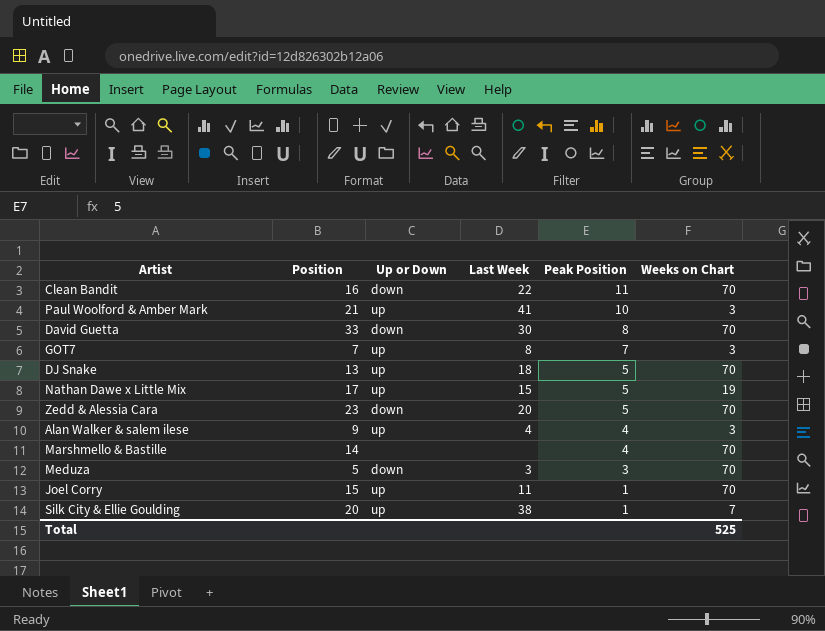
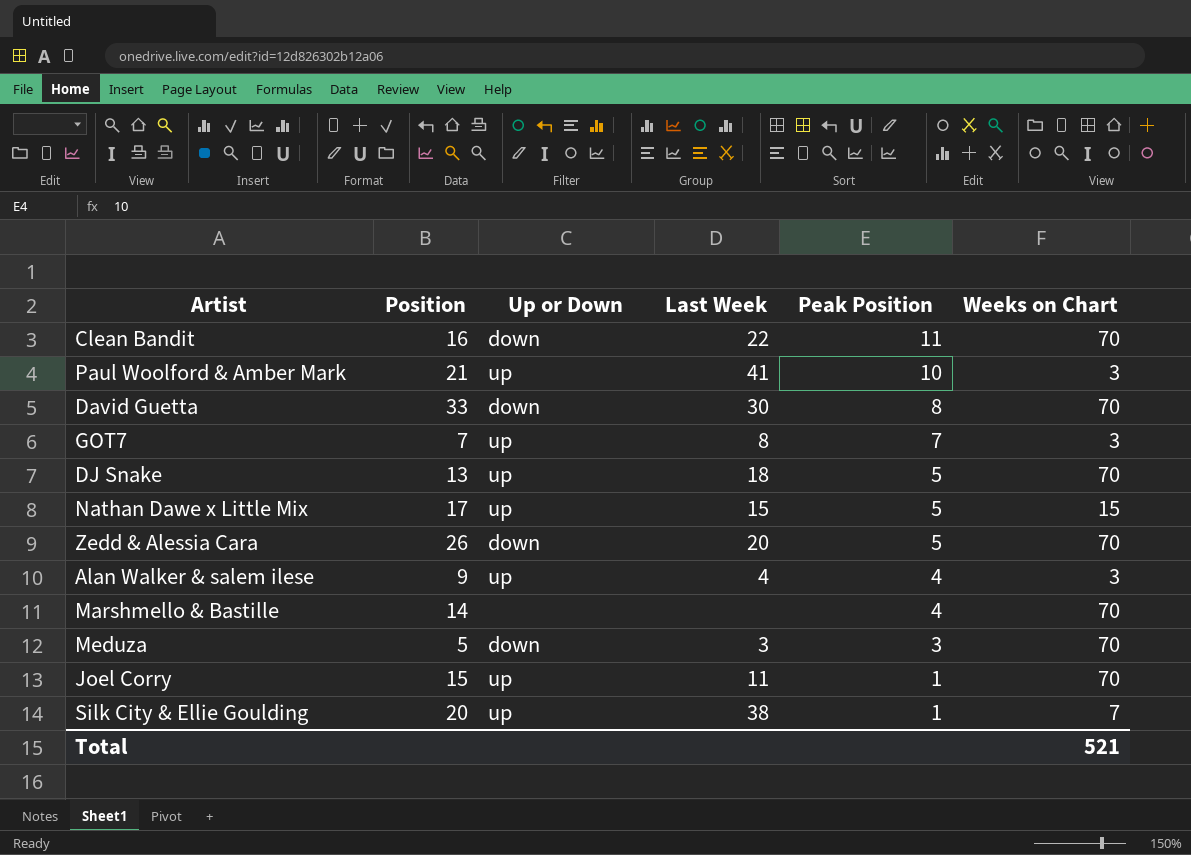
Nathan Dawe x Little Mix | Weeks on Chart: 19 -> 15
Zedd & Alessia Cara | Position: 23 -> 26
Total | Weeks on Chart: 525 -> 521

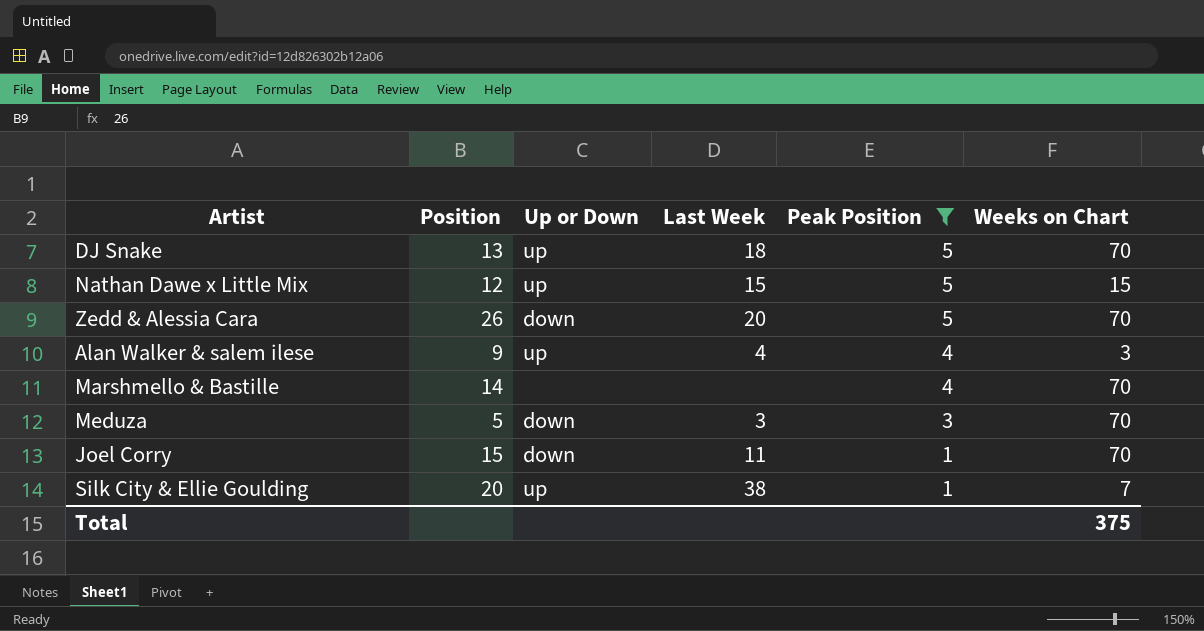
filter: none -> Peak Position <= 5
Nathan Dawe x Little Mix | Position: 17 -> 12
Joel Corry | Up or Down: up -> down
Total | Weeks on Chart: 521 -> 375

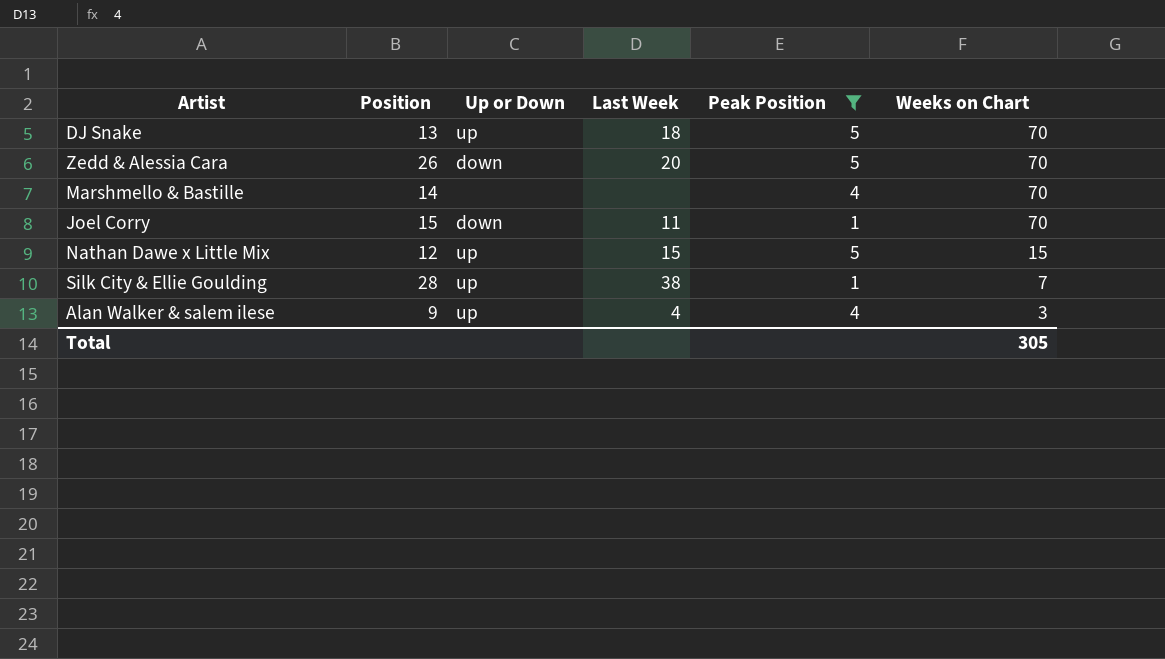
row order: Peak Position descending -> Weeks on Chart descending
row Meduza: 5 | down | 3 | 3 | 70 -> none
Silk City & Ellie Goulding | Position: 20 -> 28
Total | Weeks on Chart: 375 -> 305

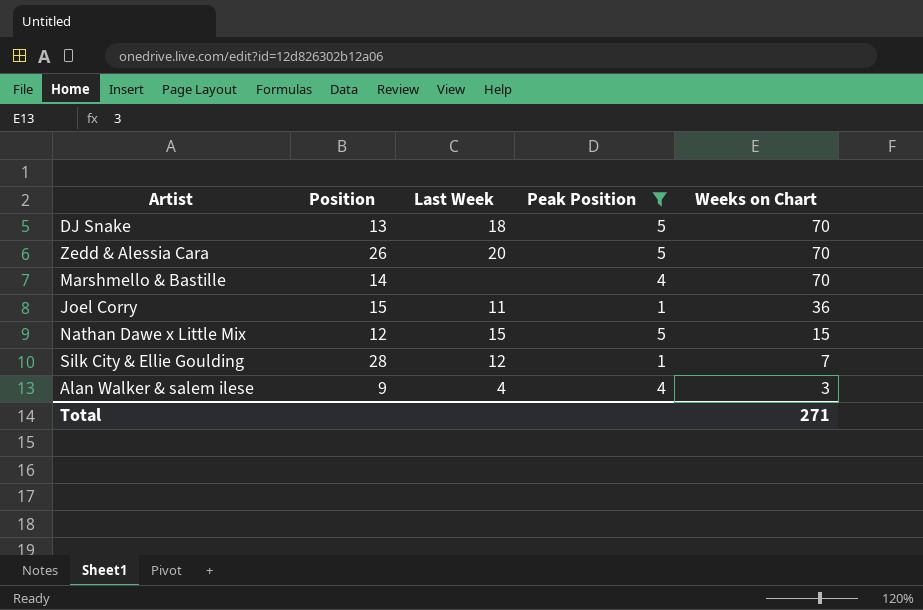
column Up or Down | position: 3 -> none
Joel Corry | Weeks on Chart: 70 -> 36
Silk City & Ellie Goulding | Last Week: 38 -> 12
Total | Weeks on Chart: 305 -> 271

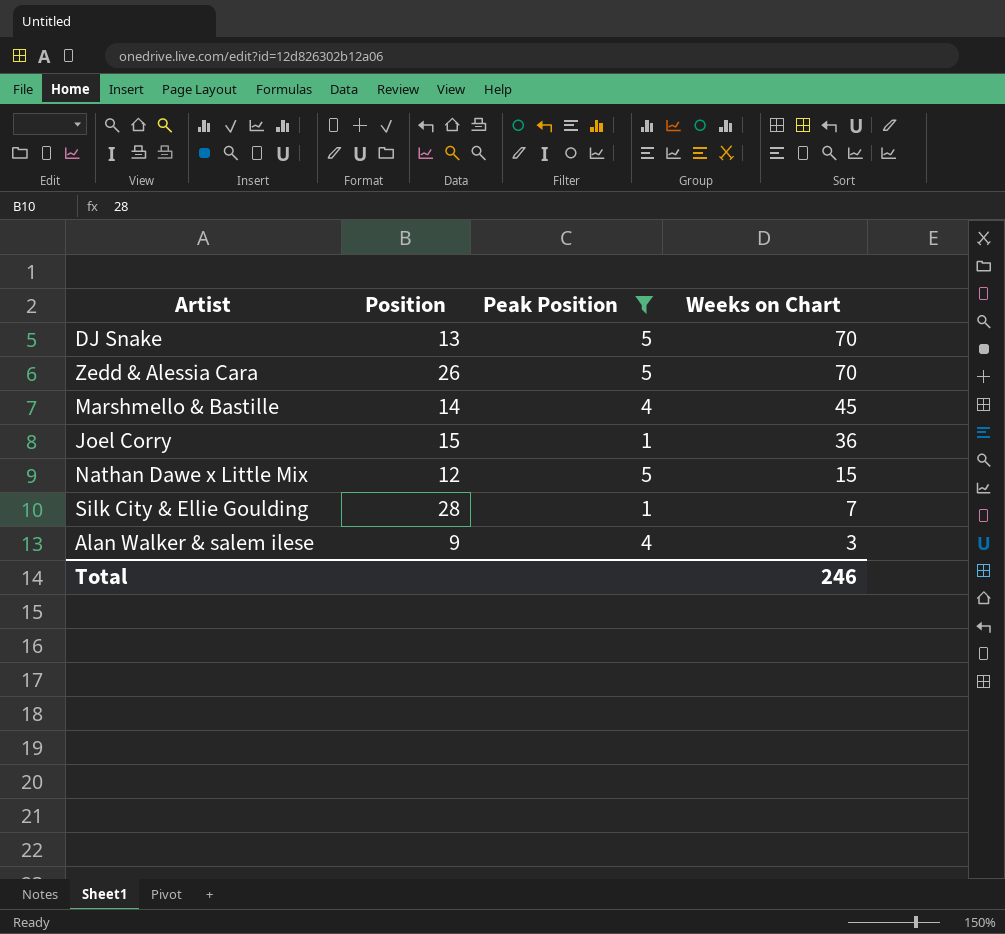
column Last Week | position: 3 -> none
Marshmello & Bastille | Weeks on Chart: 70 -> 45
Total | Weeks on Chart: 271 -> 246

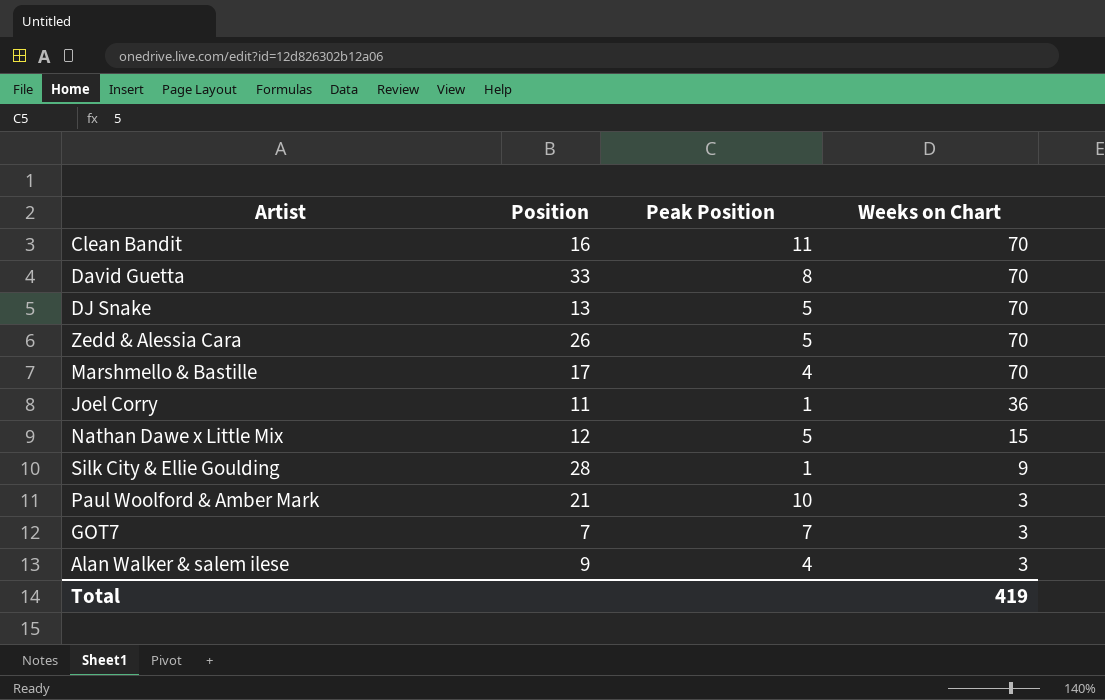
filter: Peak Position <= 5 -> none
Marshmello & Bastille | Position: 14 -> 17
Marshmello & Bastille | Weeks on Chart: 45 -> 70
Joel Corry | Position: 15 -> 11
Silk City & Ellie Goulding | Weeks on Chart: 7 -> 9
Total | Weeks on Chart: 246 -> 419

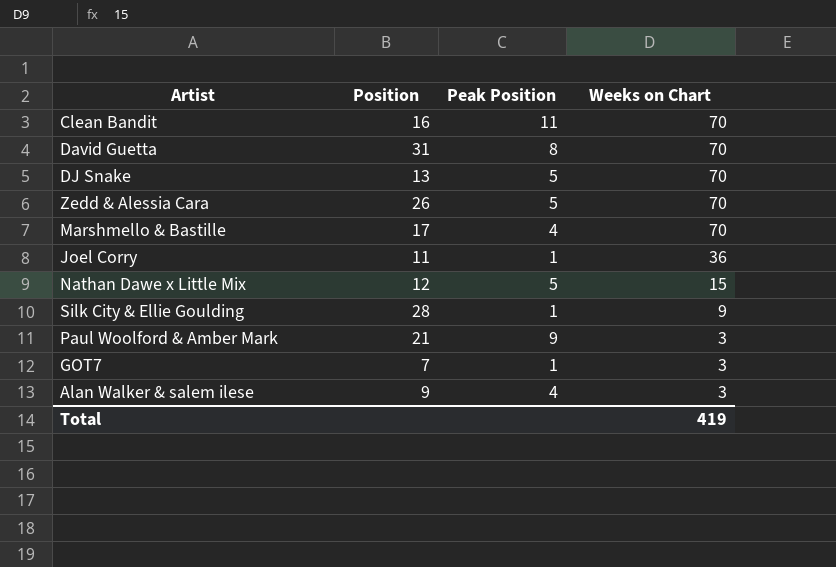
David Guetta | Position: 33 -> 31
Paul Woolford & Amber Mark | Peak Position: 10 -> 9
GOT7 | Peak Position: 7 -> 1

